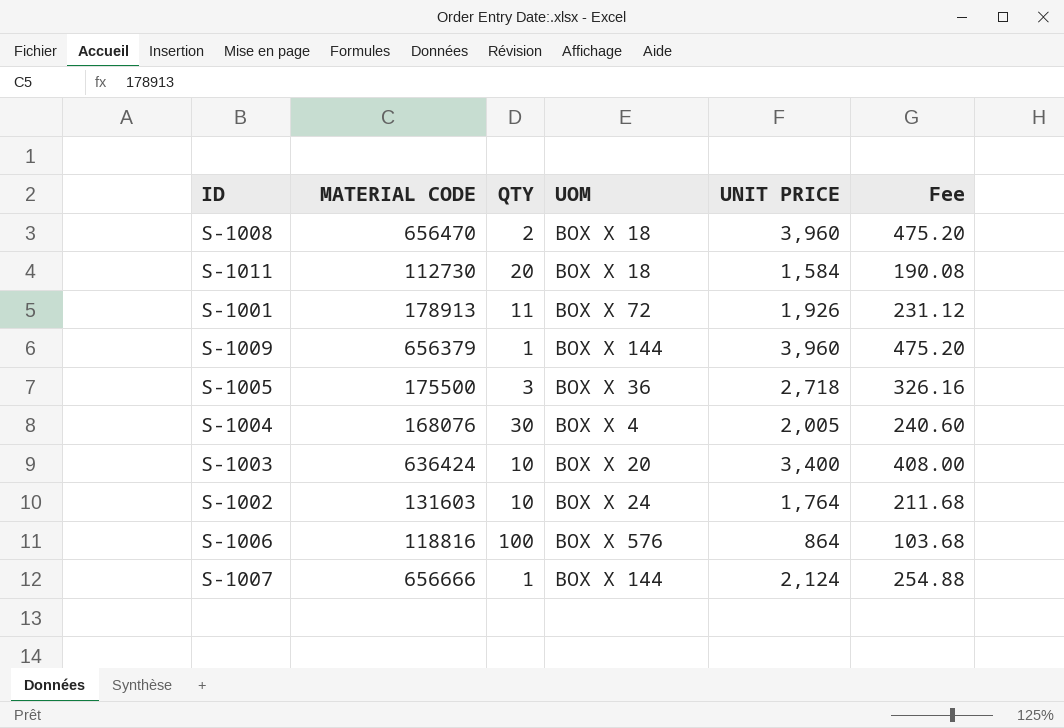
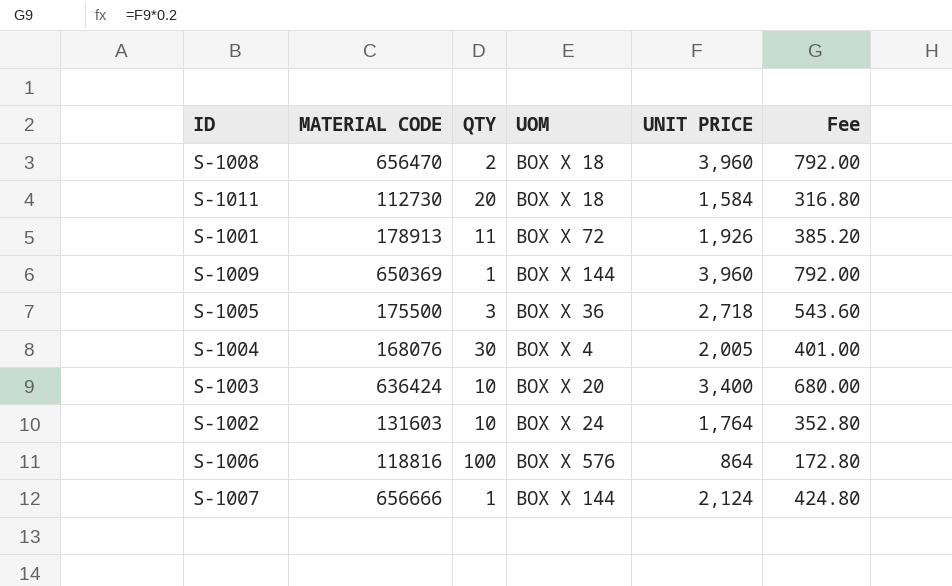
column Fee | formula: [UNIT PRICE] * 0.12 -> [UNIT PRICE] * 0.2
S-1009 | MATERIAL CODE: 656379 -> 650369

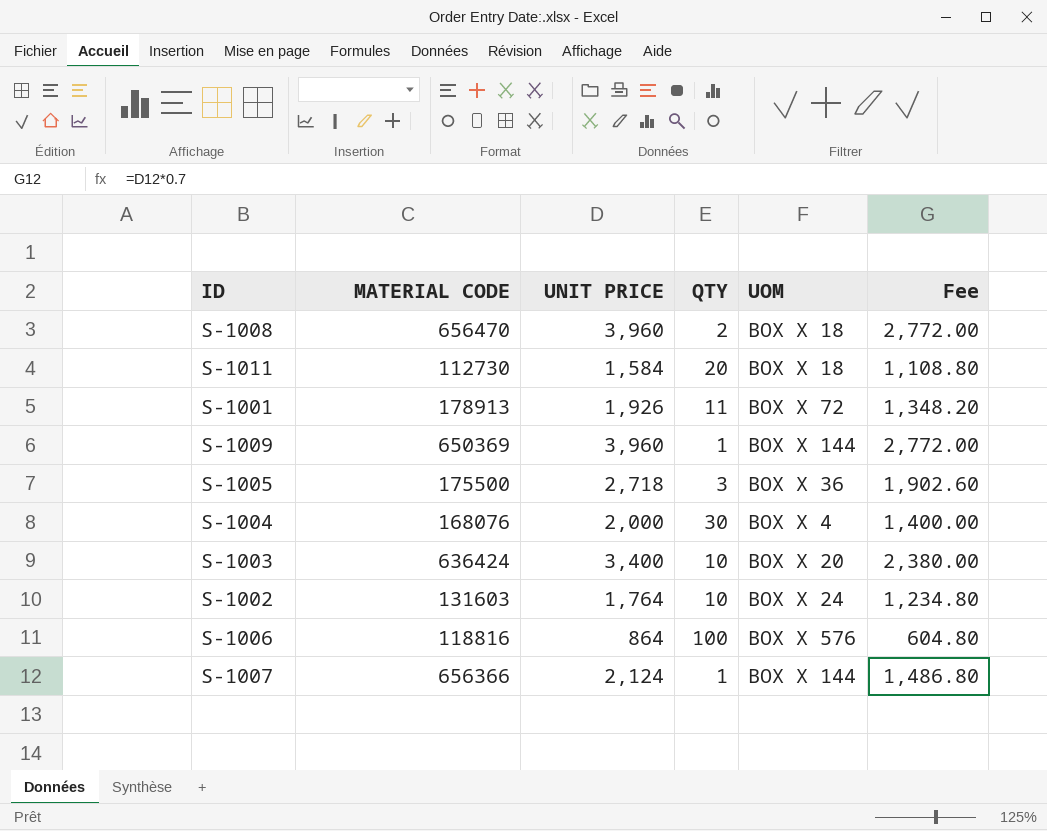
column UNIT PRICE | position: 5 -> 3
column Fee | formula: [UNIT PRICE] * 0.2 -> [UNIT PRICE] * 0.7
S-1004 | UNIT PRICE: 2,005 -> 2,000
S-1007 | MATERIAL CODE: 656666 -> 656366

